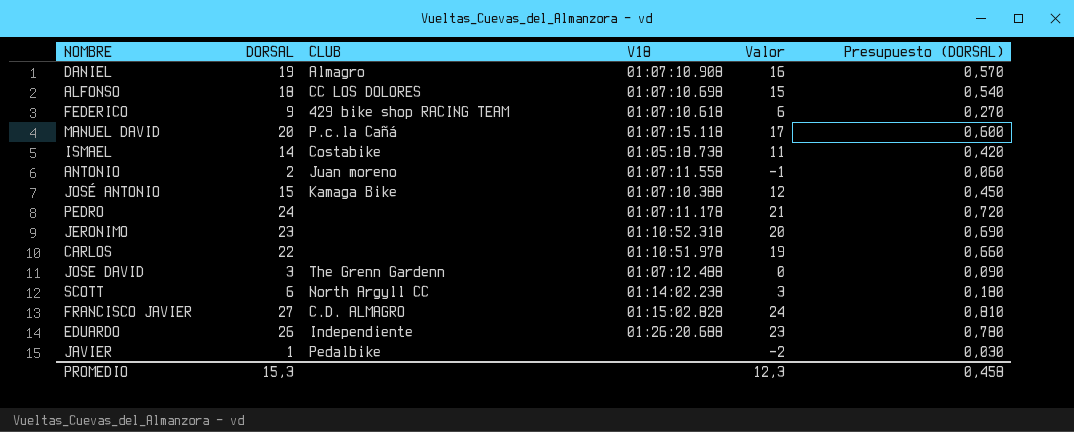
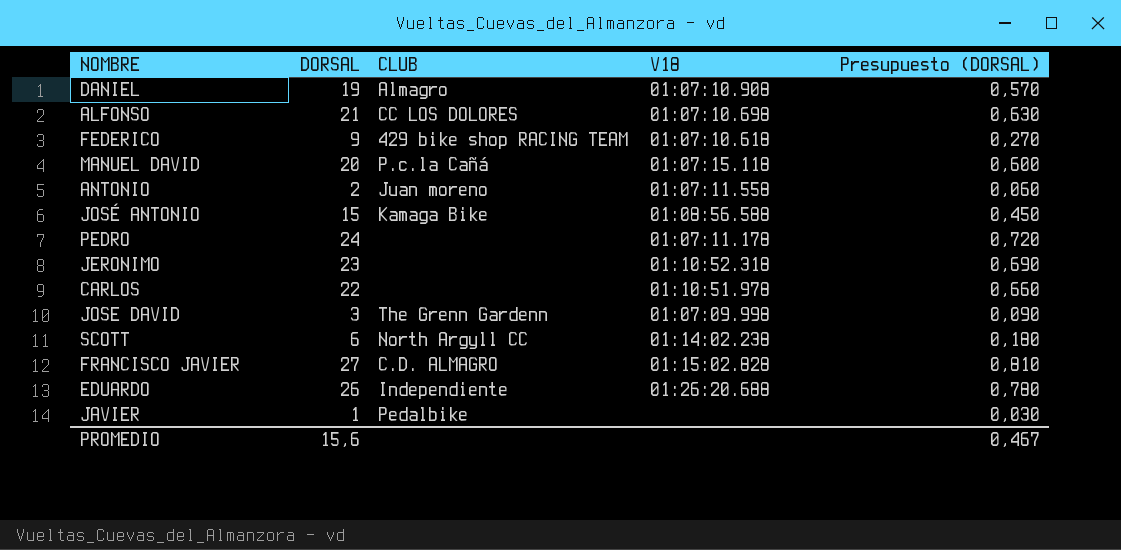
column Valor | formula: [DORSAL] - 3 -> none
row ISMAEL: 14 | Costabike | 01:05:18.738 | 11 | 0,420 -> none
ALFONSO | DORSAL: 18 -> 21
ALFONSO | Presupuesto (DORSAL): 0,540 -> 0,630
JOSÉ ANTONIO | V18: 01:07:10.388 -> 01:08:56.588
JOSE DAVID | V18: 01:07:12.488 -> 01:07:09.998
PROMEDIO | DORSAL: 15,3 -> 15,6
PROMEDIO | Presupuesto (DORSAL): 0,458 -> 0,467

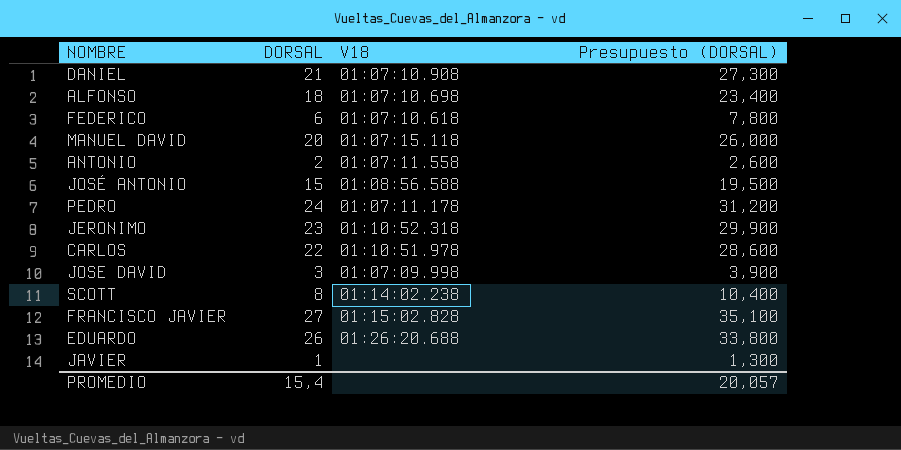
column CLUB | position: 3 -> none
column Presupuesto (DORSAL) | formula: [DORSAL] * 0,03 -> [DORSAL] * 1,3
DANIEL | DORSAL: 19 -> 21
ALFONSO | DORSAL: 21 -> 18
FEDERICO | DORSAL: 9 -> 6
SCOTT | DORSAL: 6 -> 8
PROMEDIO | DORSAL: 15,6 -> 15,4
PROMEDIO | Presupuesto (DORSAL): 0,467 -> 20,057

